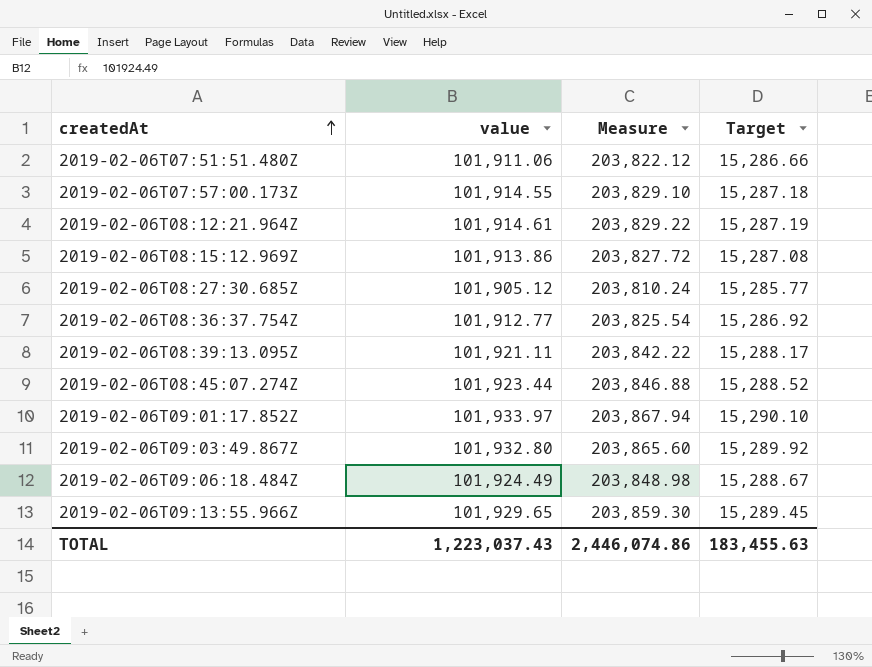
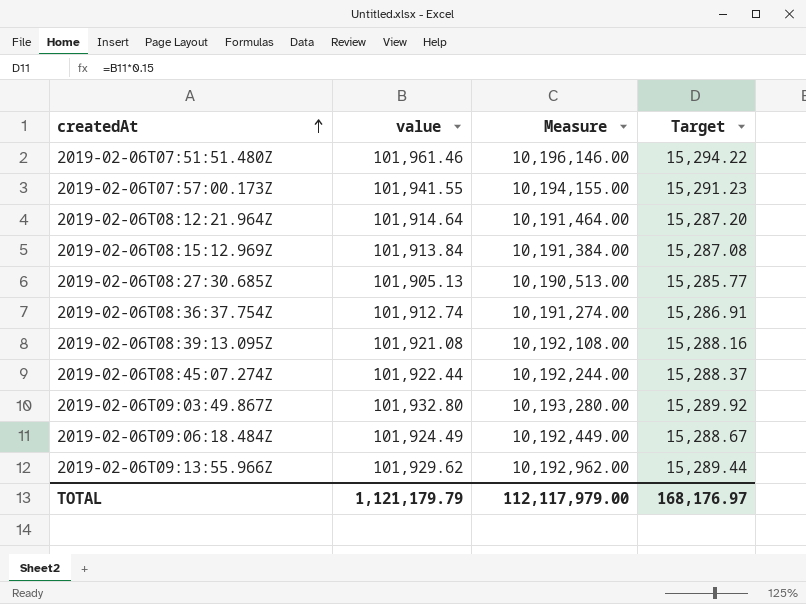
column Measure | formula: [value] * 2 -> [value] * 100
row 2019-02-06T09:01:17.852Z: 101,933.97 | 203,867.94 | 15,290.10 -> none
2019-02-06T07:51:51.480Z | value: 101,911.06 -> 101,961.46
2019-02-06T07:51:51.480Z | Target: 15,286.66 -> 15,294.22
2019-02-06T07:57:00.173Z | value: 101,914.55 -> 101,941.55
2019-02-06T07:57:00.173Z | Target: 15,287.18 -> 15,291.23
2019-02-06T08:12:21.964Z | value: 101,914.61 -> 101,914.64
2019-02-06T08:12:21.964Z | Target: 15,287.19 -> 15,287.20
2019-02-06T08:15:12.969Z | value: 101,913.86 -> 101,913.84
2019-02-06T08:27:30.685Z | value: 101,905.12 -> 101,905.13
2019-02-06T08:36:37.754Z | value: 101,912.77 -> 101,912.74
2019-02-06T08:36:37.754Z | Target: 15,286.92 -> 15,286.91
2019-02-06T08:39:13.095Z | value: 101,921.11 -> 101,921.08
2019-02-06T08:39:13.095Z | Target: 15,288.17 -> 15,288.16
2019-02-06T08:45:07.274Z | value: 101,923.44 -> 101,922.44
2019-02-06T08:45:07.274Z | Target: 15,288.52 -> 15,288.37
2019-02-06T09:13:55.966Z | value: 101,929.65 -> 101,929.62
2019-02-06T09:13:55.966Z | Target: 15,289.45 -> 15,289.44
TOTAL | value: 1,223,037.43 -> 1,121,179.79
TOTAL | Measure: 2,446,074.86 -> 112,117,979.00
TOTAL | Target: 183,455.63 -> 168,176.97

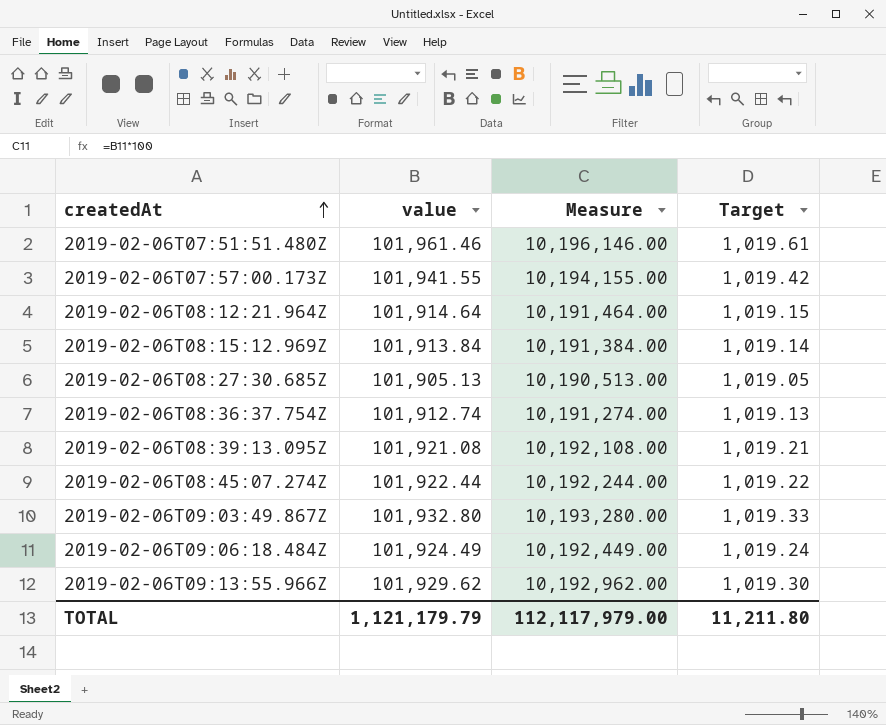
column Target | formula: [value] * 0.15 -> [value] * 0.01
TOTAL | Target: 168,176.97 -> 11,211.80

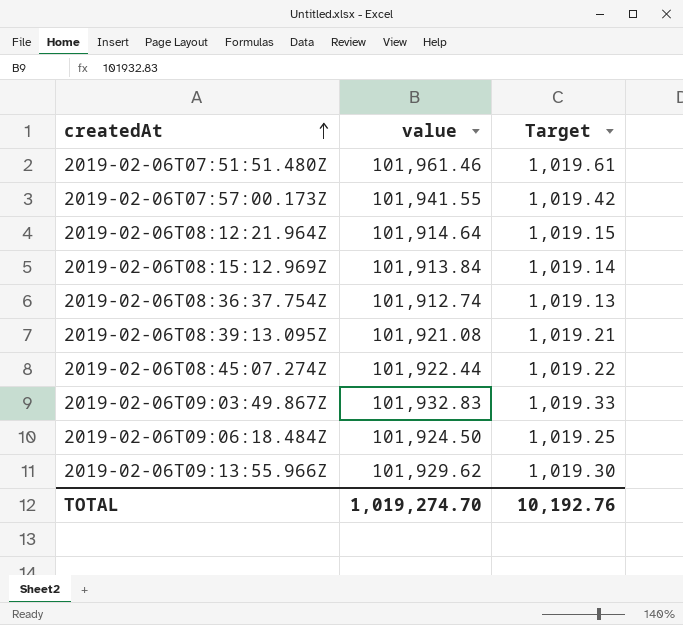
column Measure | formula: [value] * 100 -> none
row 2019-02-06T08:27:30.685Z: 101,905.13 | 10,190,513.00 | 1,019.05 -> none
2019-02-06T09:03:49.867Z | value: 101,932.80 -> 101,932.83
2019-02-06T09:06:18.484Z | value: 101,924.49 -> 101,924.50
2019-02-06T09:06:18.484Z | Target: 1,019.24 -> 1,019.25
TOTAL | value: 1,121,179.79 -> 1,019,274.70
TOTAL | Target: 11,211.80 -> 10,192.76

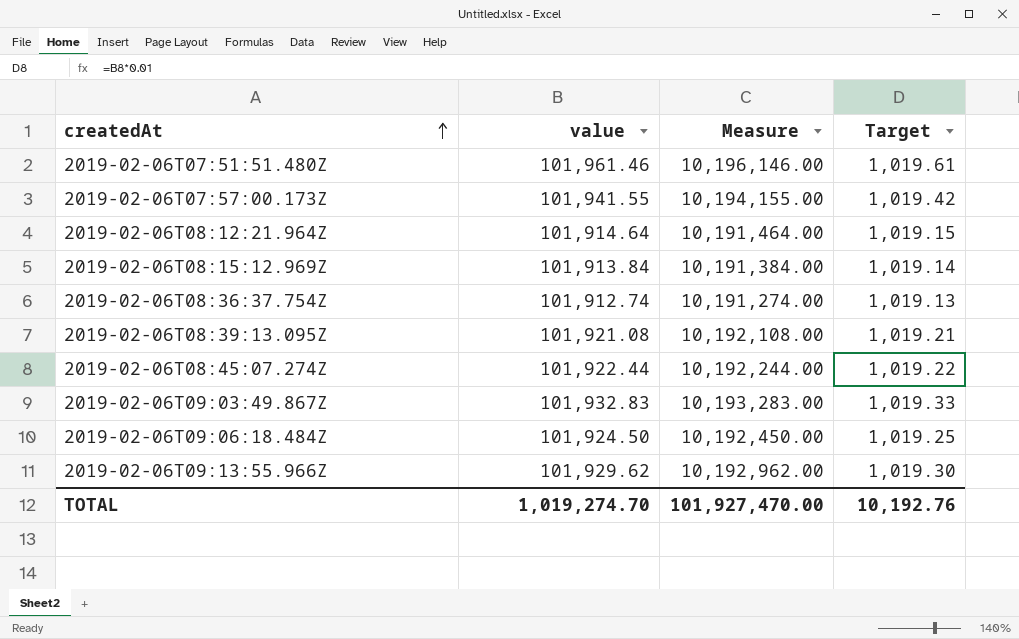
column Measure | formula: none -> [value] * 100

